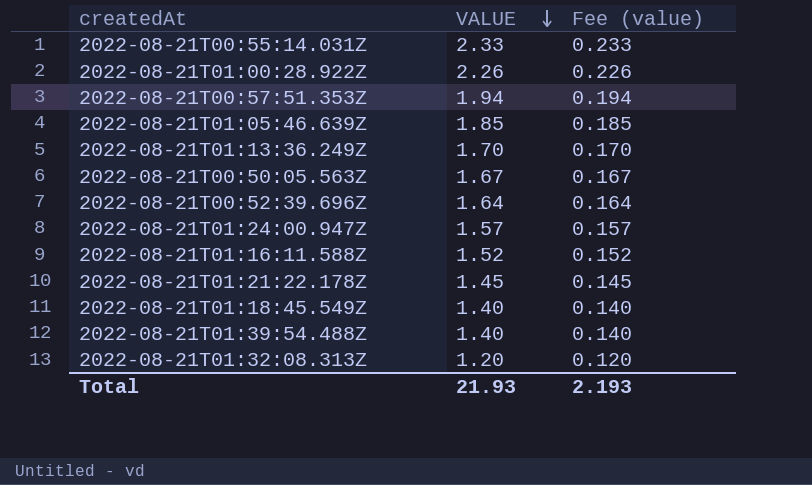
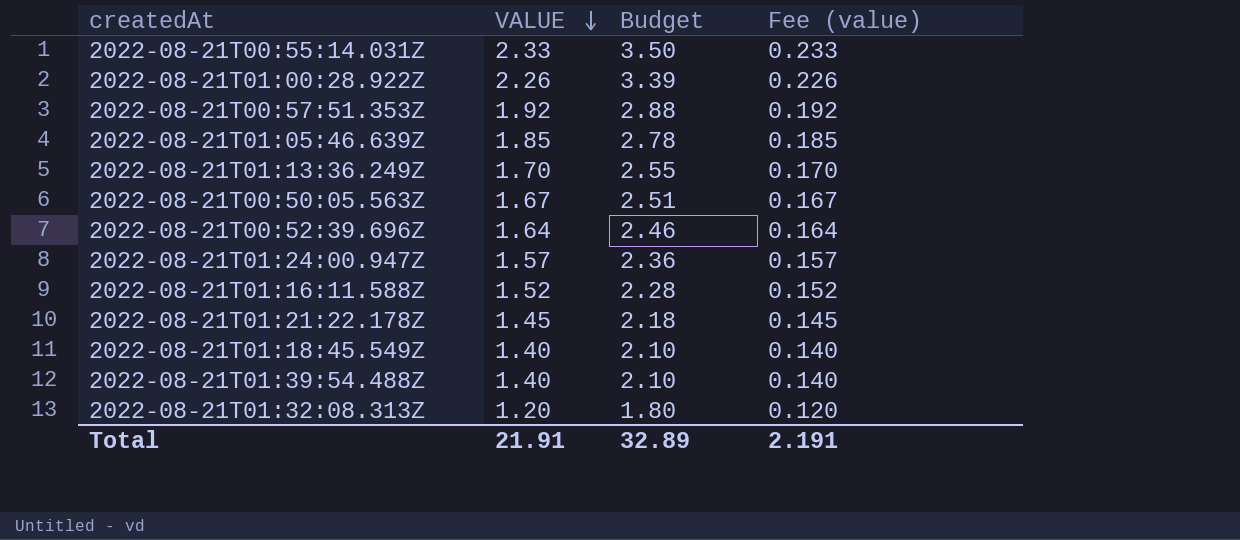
column Budget | formula: none -> [VALUE] * 1.5
2022-08-21T00:57:51.353Z | VALUE: 1.94 -> 1.92
2022-08-21T00:57:51.353Z | Fee (value): 0.194 -> 0.192
Total | VALUE: 21.93 -> 21.91
Total | Fee (value): 2.193 -> 2.191

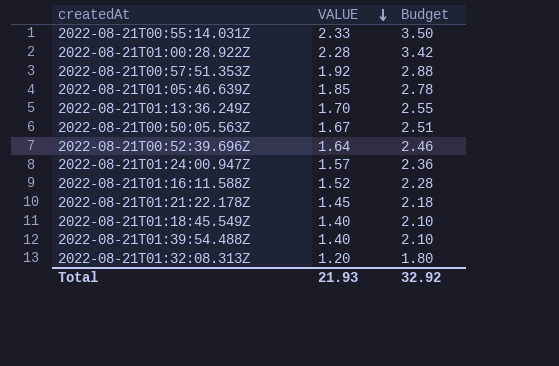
column Fee (value) | formula: [VALUE] * 0.1 -> none
2022-08-21T01:00:28.922Z | VALUE: 2.26 -> 2.28
2022-08-21T01:00:28.922Z | Budget: 3.39 -> 3.42
Total | VALUE: 21.91 -> 21.93
Total | Budget: 32.89 -> 32.92

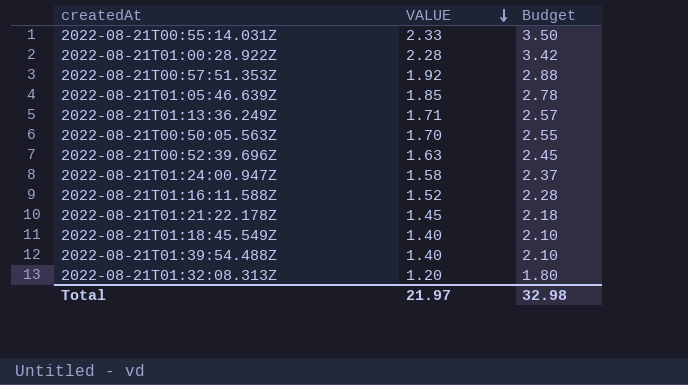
2022-08-21T01:13:36.249Z | VALUE: 1.70 -> 1.71
2022-08-21T01:13:36.249Z | Budget: 2.55 -> 2.57
2022-08-21T00:50:05.563Z | VALUE: 1.67 -> 1.70
2022-08-21T00:50:05.563Z | Budget: 2.51 -> 2.55
2022-08-21T00:52:39.696Z | VALUE: 1.64 -> 1.63
2022-08-21T00:52:39.696Z | Budget: 2.46 -> 2.45
2022-08-21T01:24:00.947Z | VALUE: 1.57 -> 1.58
2022-08-21T01:24:00.947Z | Budget: 2.36 -> 2.37
Total | VALUE: 21.93 -> 21.97
Total | Budget: 32.92 -> 32.98

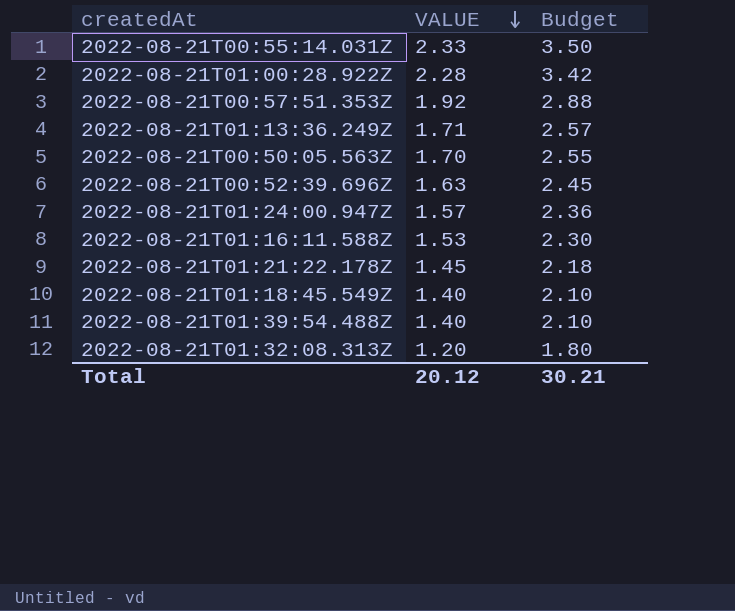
row 2022-08-21T01:05:46.639Z: 1.85 | 2.78 -> none
2022-08-21T01:24:00.947Z | VALUE: 1.58 -> 1.57
2022-08-21T01:24:00.947Z | Budget: 2.37 -> 2.36
2022-08-21T01:16:11.588Z | VALUE: 1.52 -> 1.53
2022-08-21T01:16:11.588Z | Budget: 2.28 -> 2.30
Total | VALUE: 21.97 -> 20.12
Total | Budget: 32.98 -> 30.21

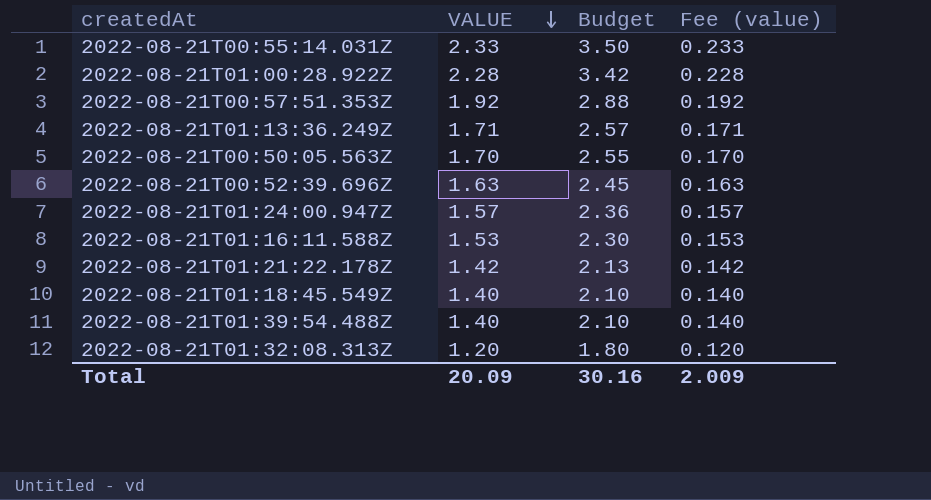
column Fee (value) | formula: none -> [VALUE] * 0.1
2022-08-21T01:21:22.178Z | VALUE: 1.45 -> 1.42
2022-08-21T01:21:22.178Z | Budget: 2.18 -> 2.13
Total | VALUE: 20.12 -> 20.09
Total | Budget: 30.21 -> 30.16

